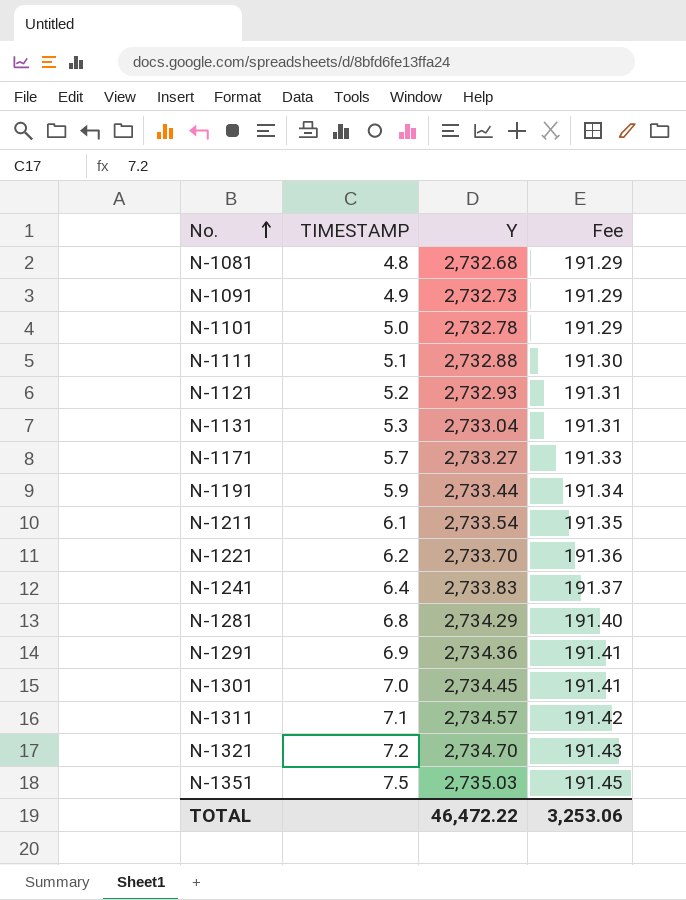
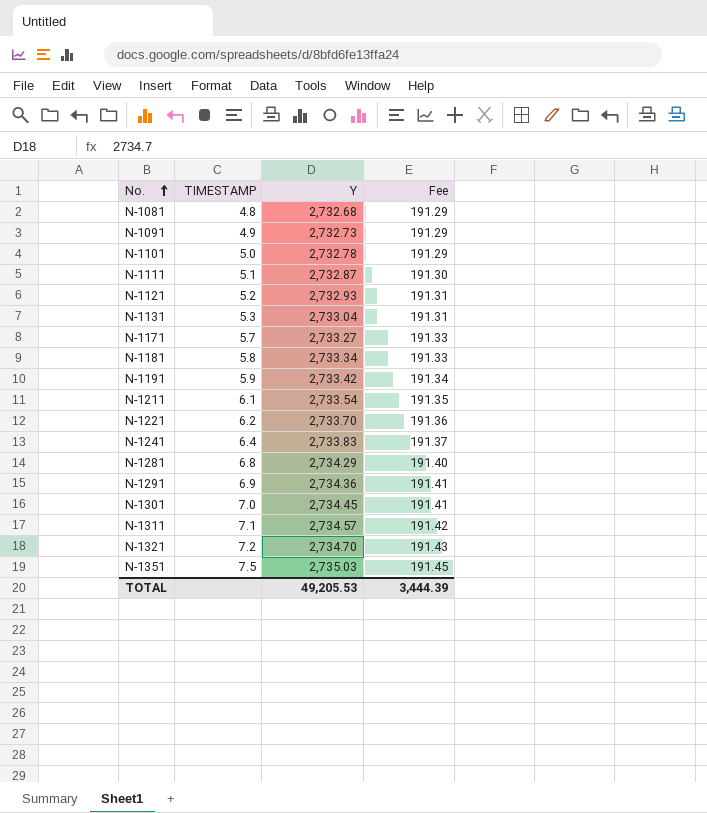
N-1111 | Y: 2,732.88 -> 2,732.87
row N-1181: none -> 5.8 | 2,733.34 | 191.33
N-1191 | Y: 2,733.44 -> 2,733.42
TOTAL | Y: 46,472.22 -> 49,205.53
TOTAL | Fee: 3,253.06 -> 3,444.39

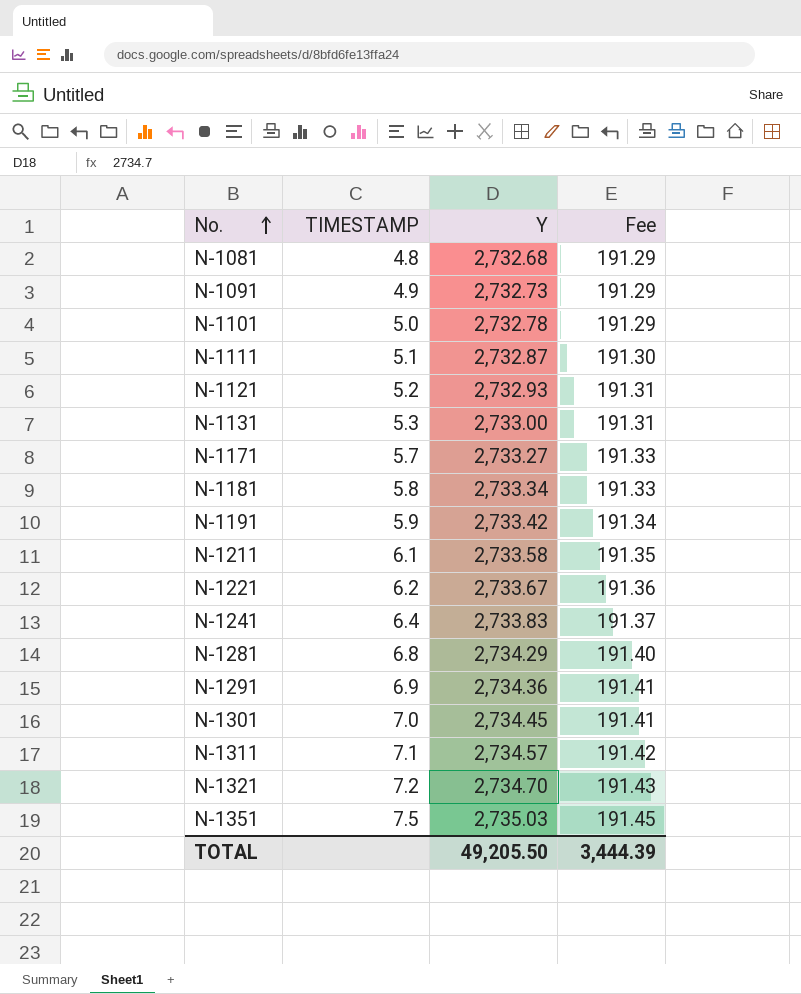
N-1131 | Y: 2,733.04 -> 2,733.00
N-1211 | Y: 2,733.54 -> 2,733.58
N-1221 | Y: 2,733.70 -> 2,733.67
TOTAL | Y: 49,205.53 -> 49,205.50

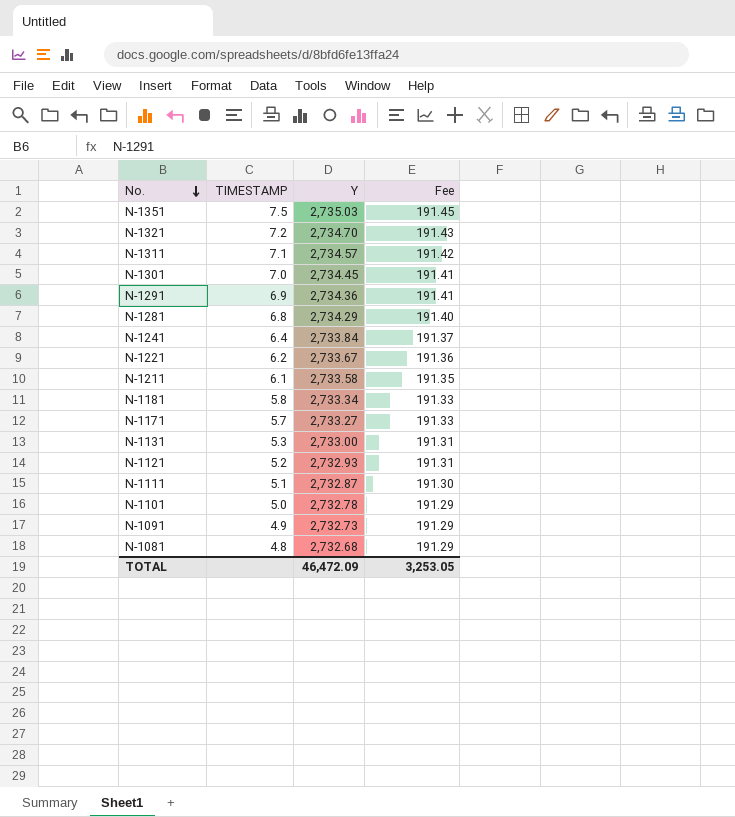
row order: No. ascending -> No. descending
row N-1191: 5.9 | 2,733.42 | 191.34 -> none
N-1241 | Y: 2,733.83 -> 2,733.84
TOTAL | Y: 49,205.50 -> 46,472.09
TOTAL | Fee: 3,444.39 -> 3,253.05

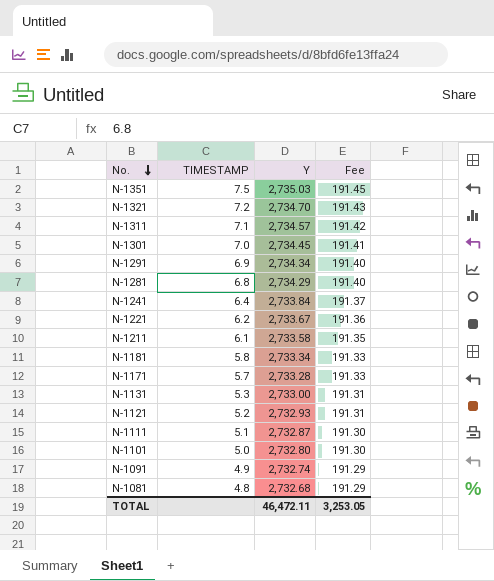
N-1291 | Y: 2,734.36 -> 2,734.34
N-1291 | Fee: 191.41 -> 191.40
N-1171 | Y: 2,733.27 -> 2,733.28
N-1101 | Y: 2,732.78 -> 2,732.80
N-1101 | Fee: 191.29 -> 191.30
N-1091 | Y: 2,732.73 -> 2,732.74
TOTAL | Y: 46,472.09 -> 46,472.11

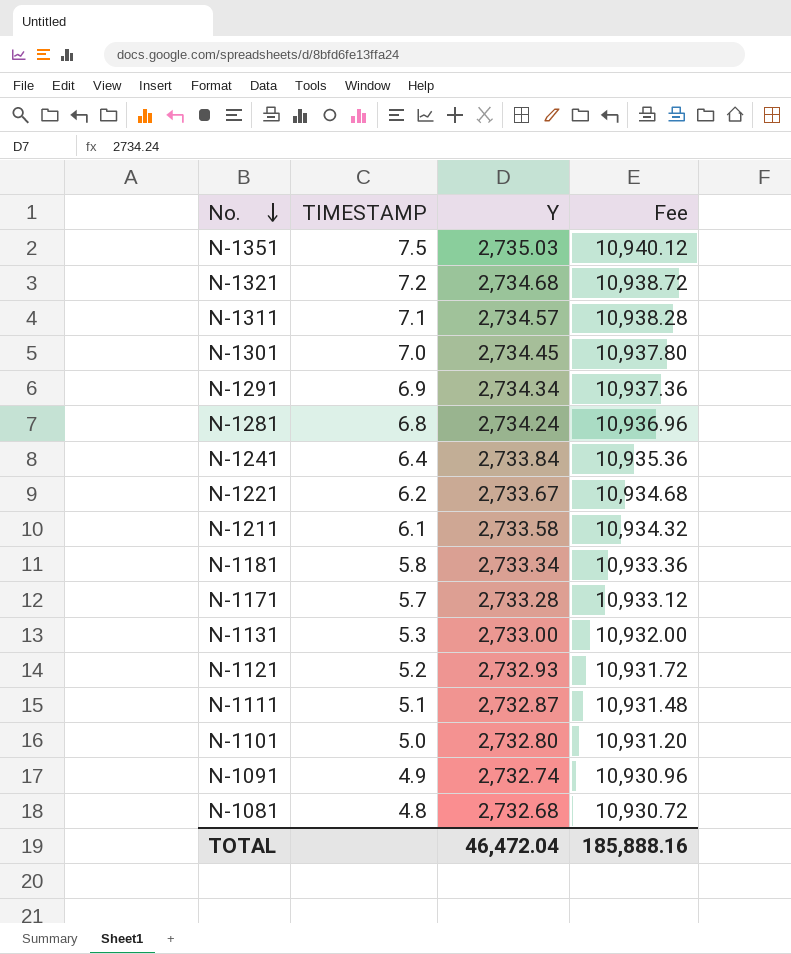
column Fee | formula: [Y] * 0.07 -> [Y] * 4
N-1321 | Y: 2,734.70 -> 2,734.68
N-1281 | Y: 2,734.29 -> 2,734.24
TOTAL | Y: 46,472.11 -> 46,472.04
TOTAL | Fee: 3,253.05 -> 185,888.16

